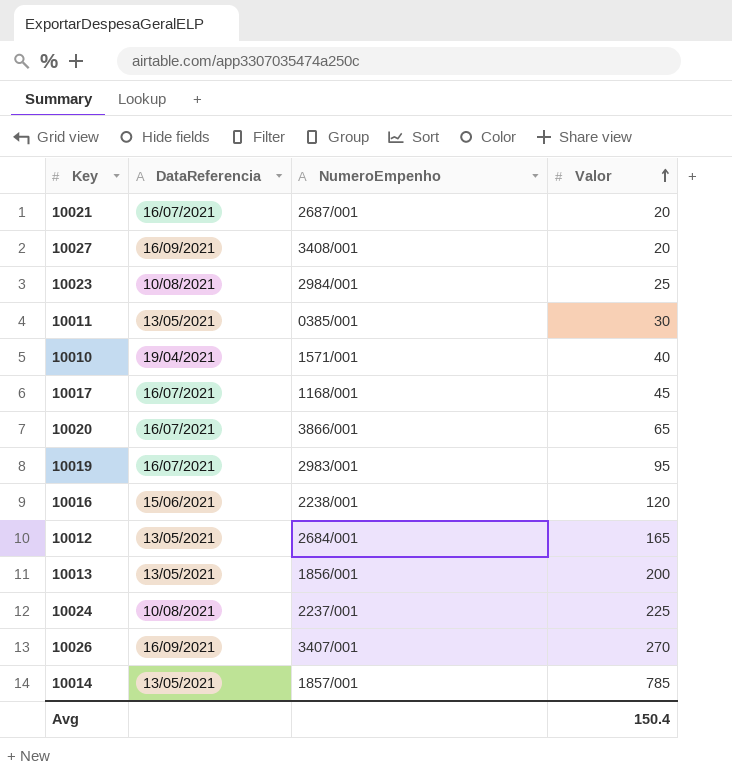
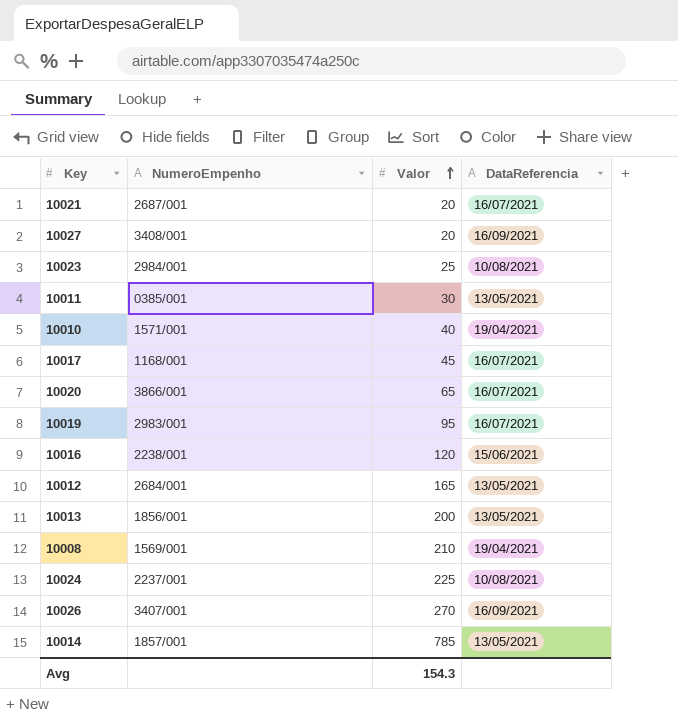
column DataReferencia | position: 2 -> 4
row 10008: none -> 1569/001 | 210 | 19/04/2021
Avg | Valor: 150.4 -> 154.3

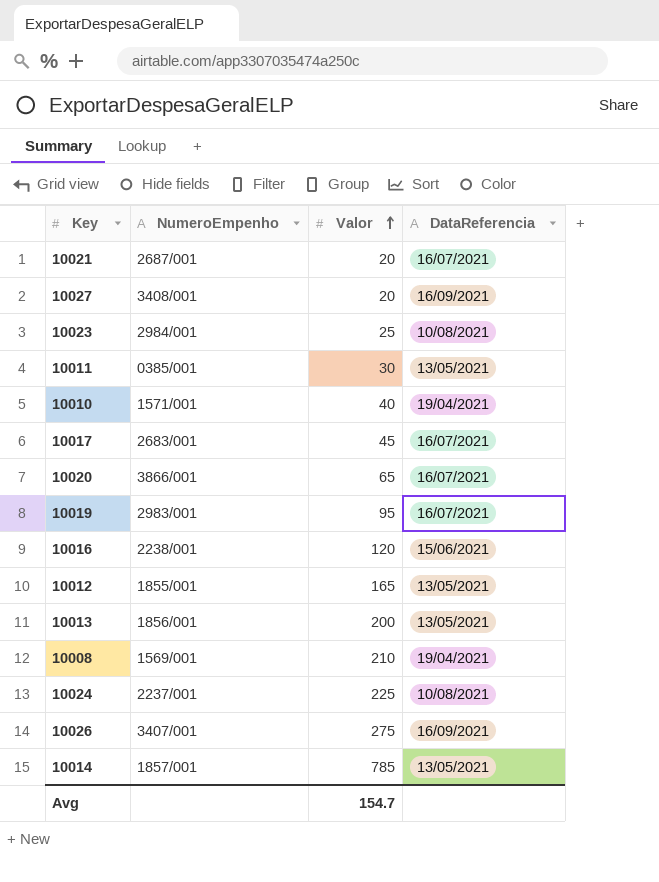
10017 | NumeroEmpenho: 1168/001 -> 2683/001
10012 | NumeroEmpenho: 2684/001 -> 1855/001
10026 | Valor: 270 -> 275
Avg | Valor: 154.3 -> 154.7

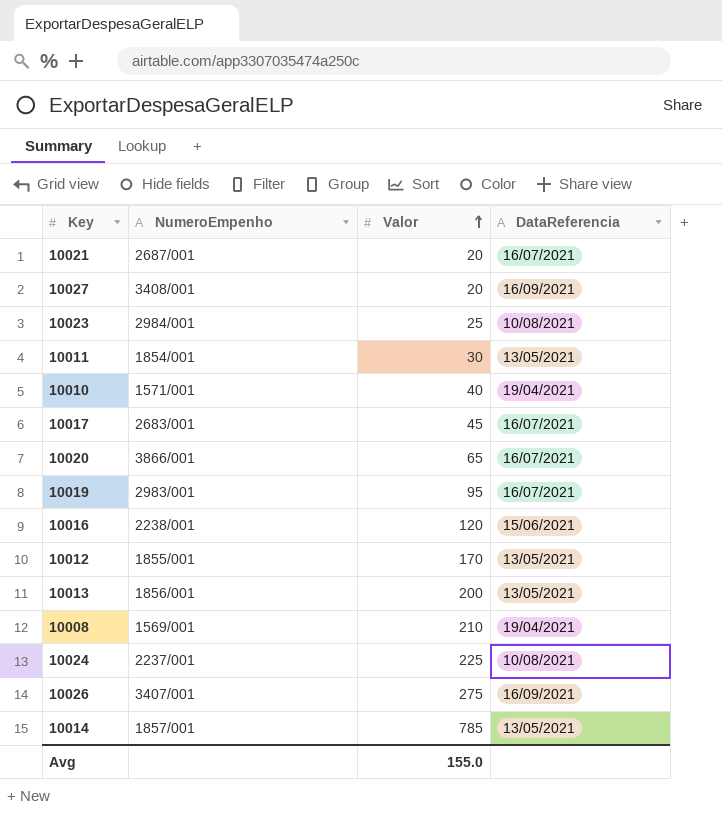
10011 | NumeroEmpenho: 0385/001 -> 1854/001
10012 | Valor: 165 -> 170
Avg | Valor: 154.7 -> 155.0

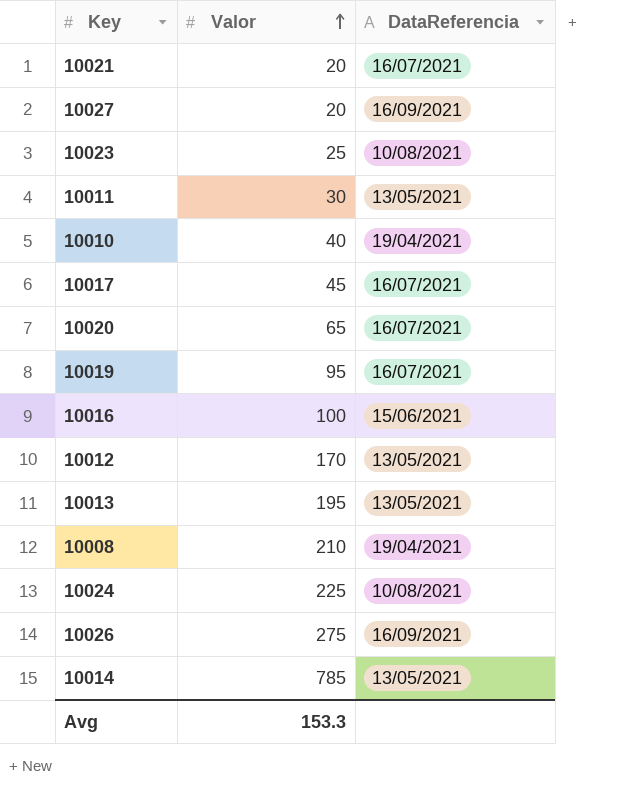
column NumeroEmpenho | position: 2 -> none
10016 | Valor: 120 -> 100
10013 | Valor: 200 -> 195
Avg | Valor: 155.0 -> 153.3

